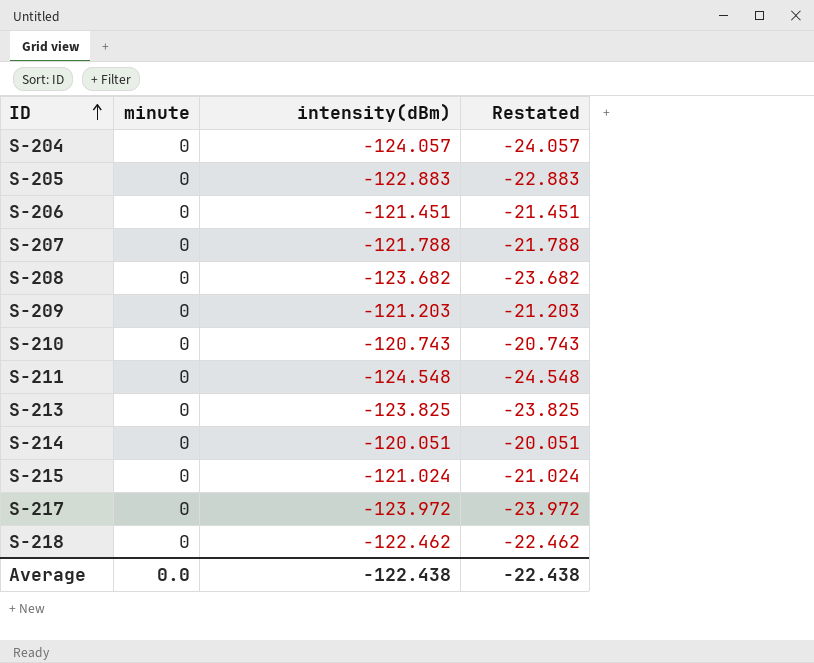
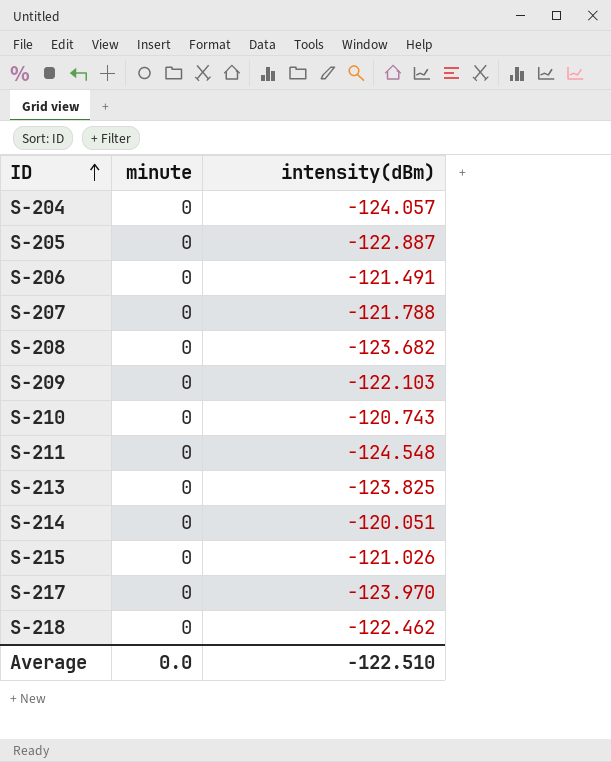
column Restated | formula: [intensity(dBm)] + 100 -> none
S-205 | intensity(dBm): -122.883 -> -122.887
S-206 | intensity(dBm): -121.451 -> -121.491
S-209 | intensity(dBm): -121.203 -> -122.103
S-215 | intensity(dBm): -121.024 -> -121.026
S-217 | intensity(dBm): -123.972 -> -123.970
Average | intensity(dBm): -122.438 -> -122.510

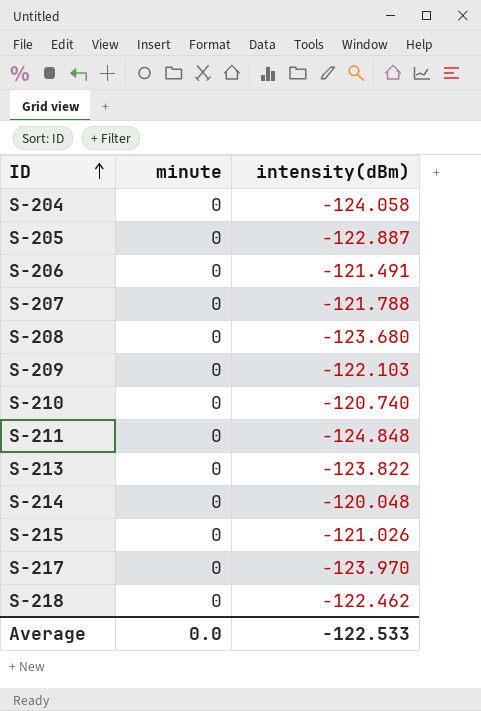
S-204 | intensity(dBm): -124.057 -> -124.058
S-208 | intensity(dBm): -123.682 -> -123.680
S-210 | intensity(dBm): -120.743 -> -120.740
S-211 | intensity(dBm): -124.548 -> -124.848
S-213 | intensity(dBm): -123.825 -> -123.822
S-214 | intensity(dBm): -120.051 -> -120.048
Average | intensity(dBm): -122.510 -> -122.533

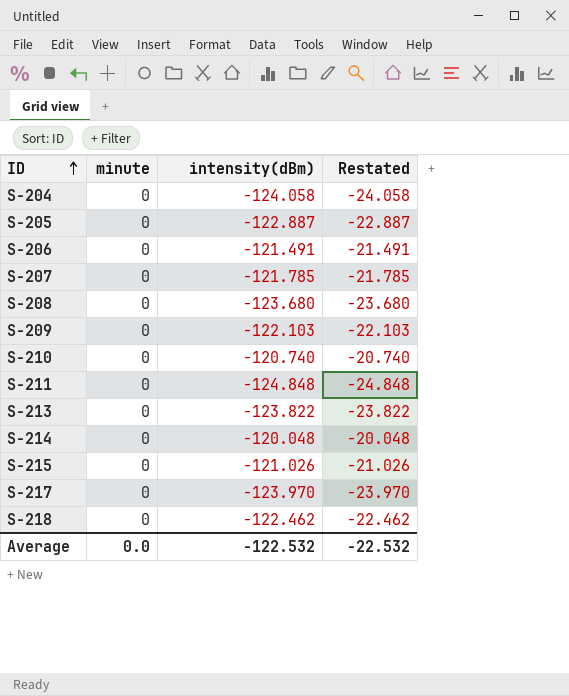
column Restated | formula: none -> [intensity(dBm)] + 100
S-207 | intensity(dBm): -121.788 -> -121.785
Average | intensity(dBm): -122.533 -> -122.532

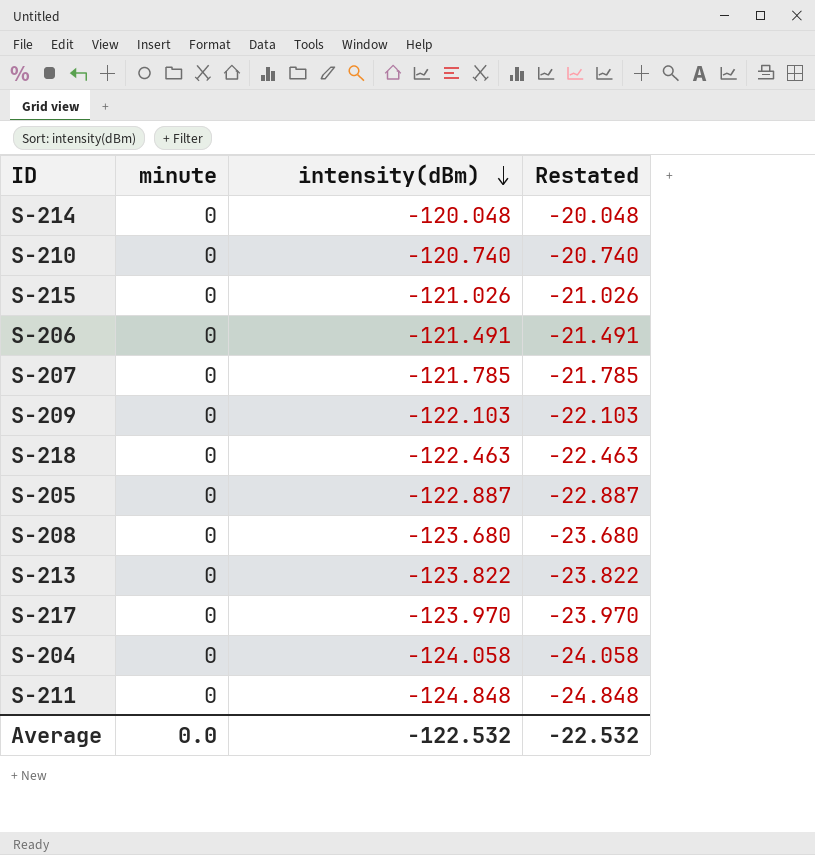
row order: ID ascending -> intensity(dBm) descending
S-218 | intensity(dBm): -122.462 -> -122.463
S-218 | Restated: -22.462 -> -22.463

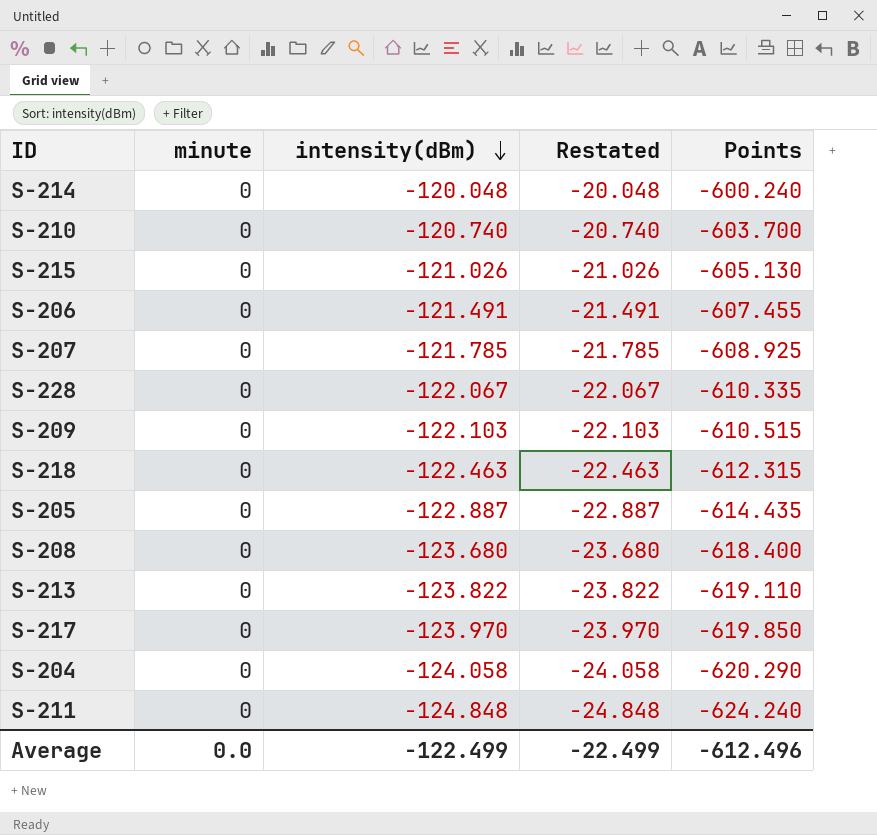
column Points | formula: none -> [intensity(dBm)] * 5
row S-228: none -> 0 | -122.067 | -22.067 | -610.335
Average | intensity(dBm): -122.532 -> -122.499
Average | Restated: -22.532 -> -22.499

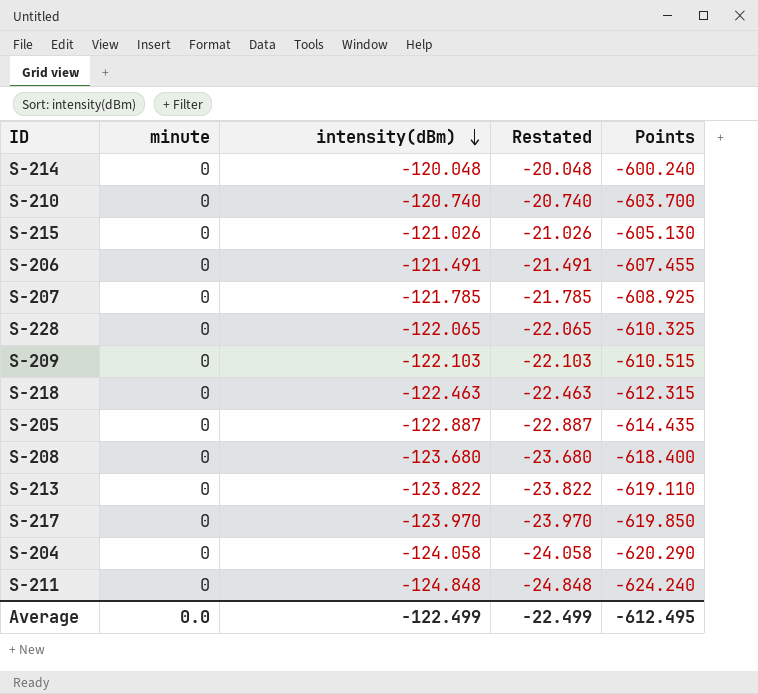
S-228 | intensity(dBm): -122.067 -> -122.065
S-228 | Restated: -22.067 -> -22.065
S-228 | Points: -610.335 -> -610.325
Average | Points: -612.496 -> -612.495

